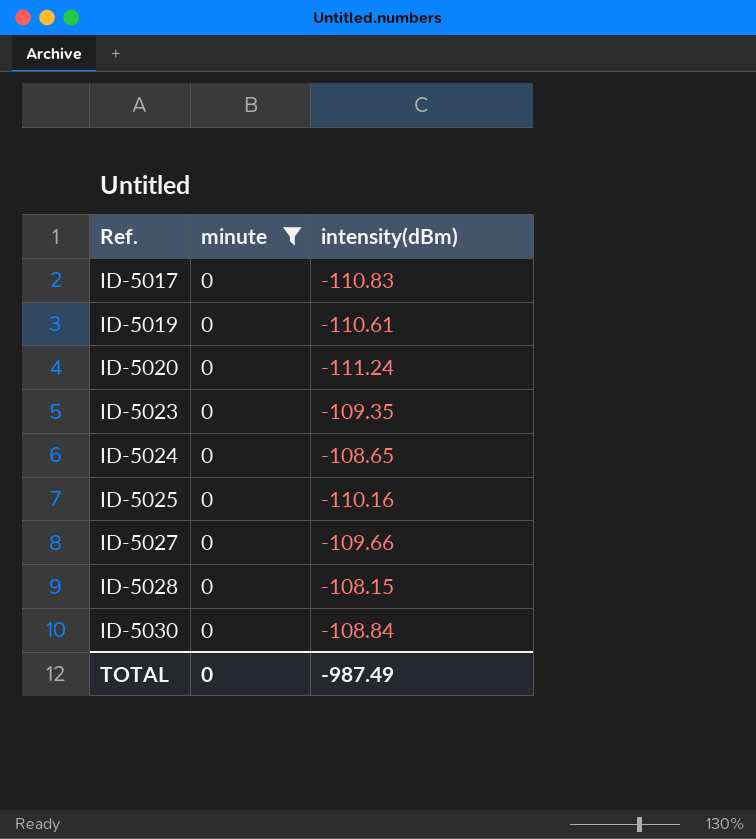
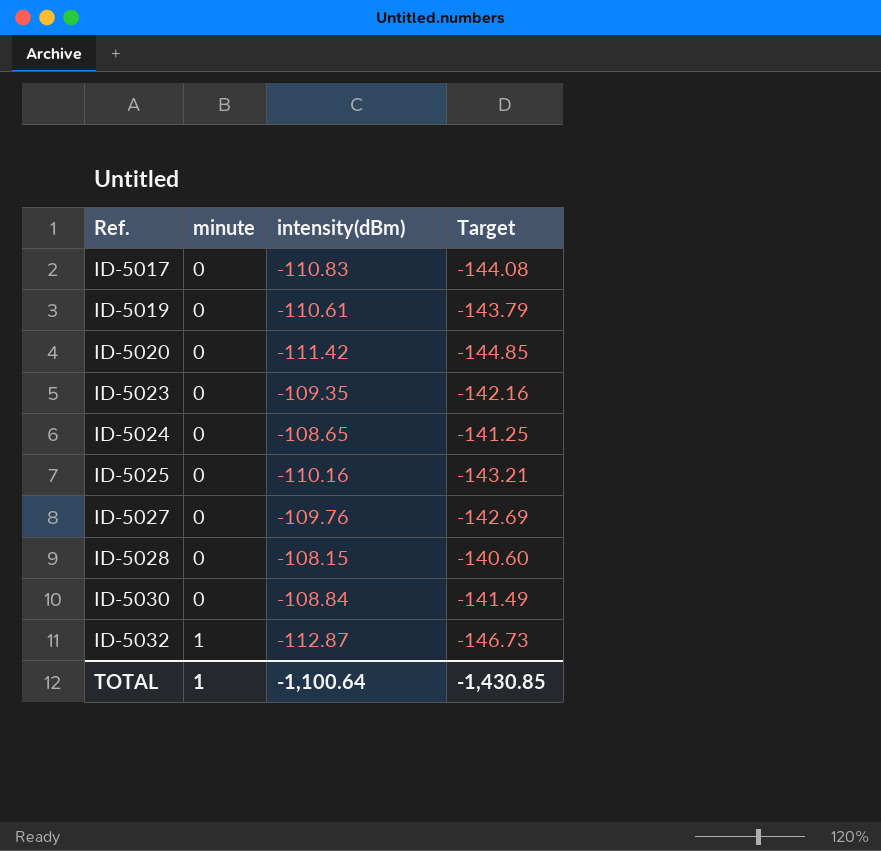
filter: minute = 0 -> none
column Target | formula: none -> [intensity(dBm)] * 1.3
ID-5020 | intensity(dBm): -111.24 -> -111.42
ID-5027 | intensity(dBm): -109.66 -> -109.76
TOTAL | minute: 0 -> 1
TOTAL | intensity(dBm): -987.49 -> -1,100.64

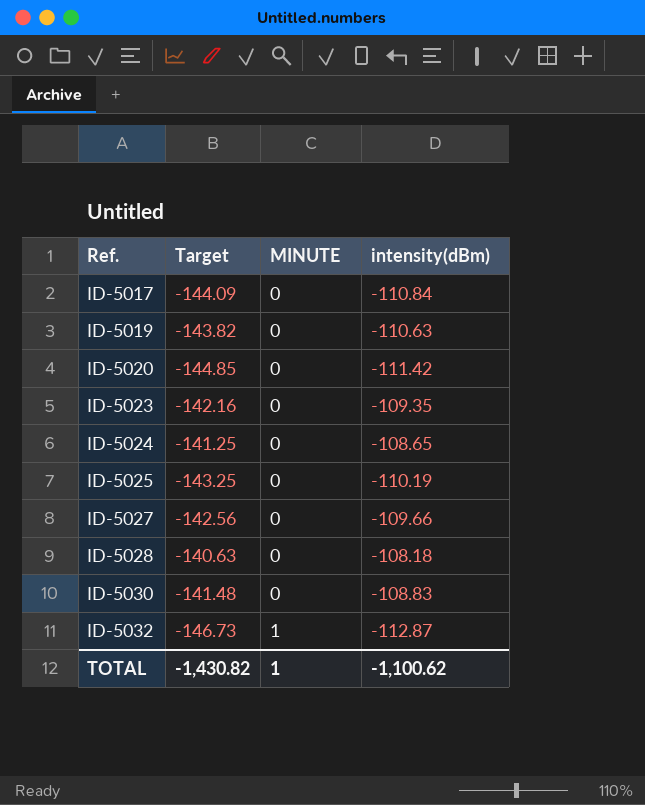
column Target | position: 4 -> 2
column name: minute -> MINUTE
ID-5017 | Target: -144.08 -> -144.09
ID-5017 | intensity(dBm): -110.83 -> -110.84
ID-5019 | Target: -143.79 -> -143.82
ID-5019 | intensity(dBm): -110.61 -> -110.63
ID-5025 | Target: -143.21 -> -143.25
ID-5025 | intensity(dBm): -110.16 -> -110.19
ID-5027 | Target: -142.69 -> -142.56
ID-5027 | intensity(dBm): -109.76 -> -109.66
ID-5028 | Target: -140.60 -> -140.63
ID-5028 | intensity(dBm): -108.15 -> -108.18
ID-5030 | Target: -141.49 -> -141.48
ID-5030 | intensity(dBm): -108.84 -> -108.83
TOTAL | Target: -1,430.85 -> -1,430.82
TOTAL | intensity(dBm): -1,100.64 -> -1,100.62

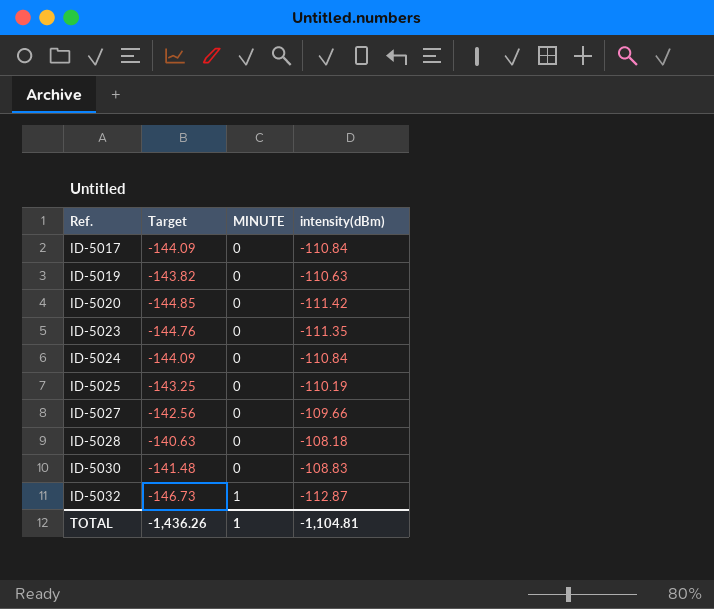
ID-5023 | Target: -142.16 -> -144.76
ID-5023 | intensity(dBm): -109.35 -> -111.35
ID-5024 | Target: -141.25 -> -144.09
ID-5024 | intensity(dBm): -108.65 -> -110.84
TOTAL | Target: -1,430.82 -> -1,436.26
TOTAL | intensity(dBm): -1,100.62 -> -1,104.81

